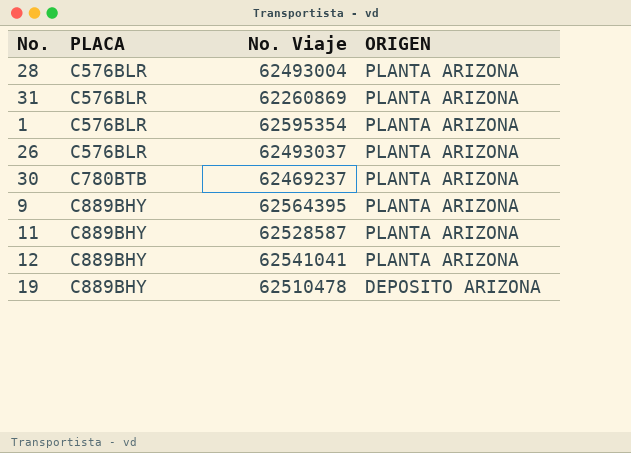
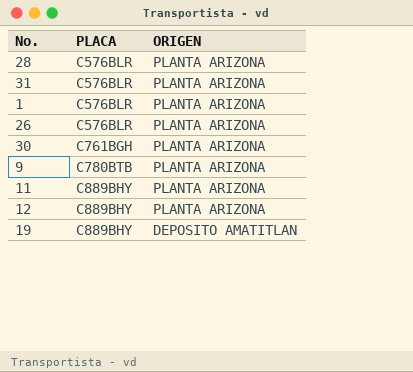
column No. Viaje | position: 3 -> none
30 | PLACA: C780BTB -> C761BGH
9 | PLACA: C889BHY -> C780BTB
19 | ORIGEN: DEPOSITO ARIZONA -> DEPOSITO AMATITLAN

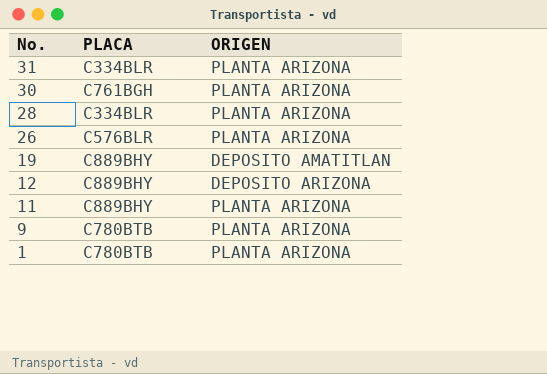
row order: PLACA ascending -> No. descending
31 | PLACA: C576BLR -> C334BLR
28 | PLACA: C576BLR -> C334BLR
12 | ORIGEN: PLANTA ARIZONA -> DEPOSITO ARIZONA
1 | PLACA: C576BLR -> C780BTB

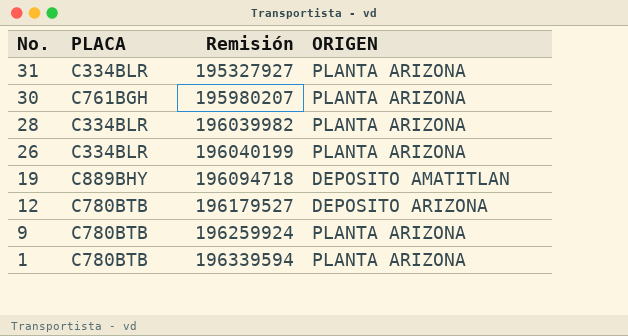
column Remisión | position: none -> 3
row 11: C889BHY | PLANTA ARIZONA -> none
26 | PLACA: C576BLR -> C334BLR
12 | PLACA: C889BHY -> C780BTB

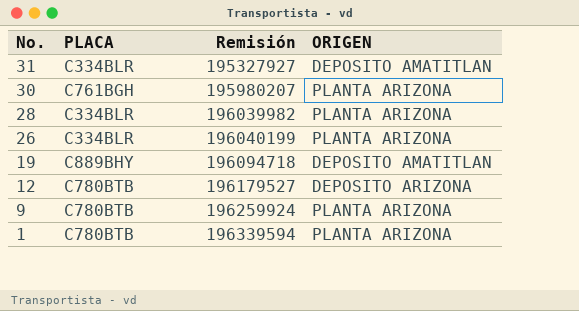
31 | ORIGEN: PLANTA ARIZONA -> DEPOSITO AMATITLAN

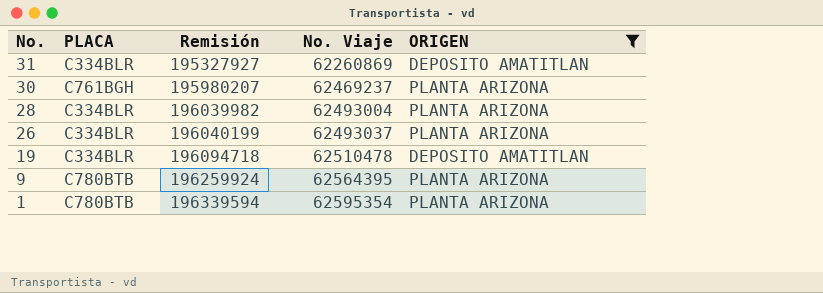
filter: none -> ORIGEN != DEPOSITO ARIZONA
column No. Viaje | position: none -> 4
19 | PLACA: C889BHY -> C334BLR

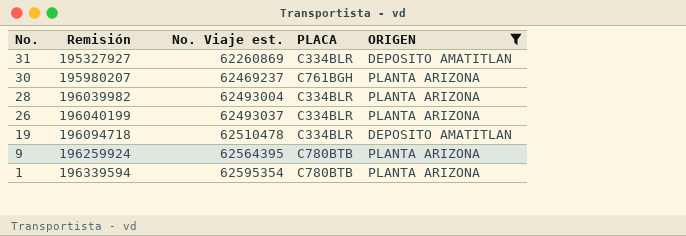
column name: No. Viaje -> No. Viaje est.
column PLACA | position: 2 -> 4

